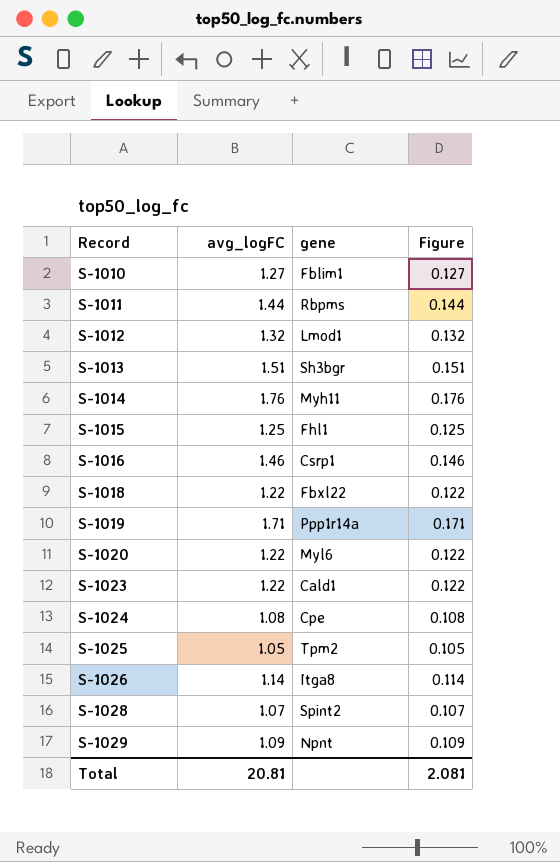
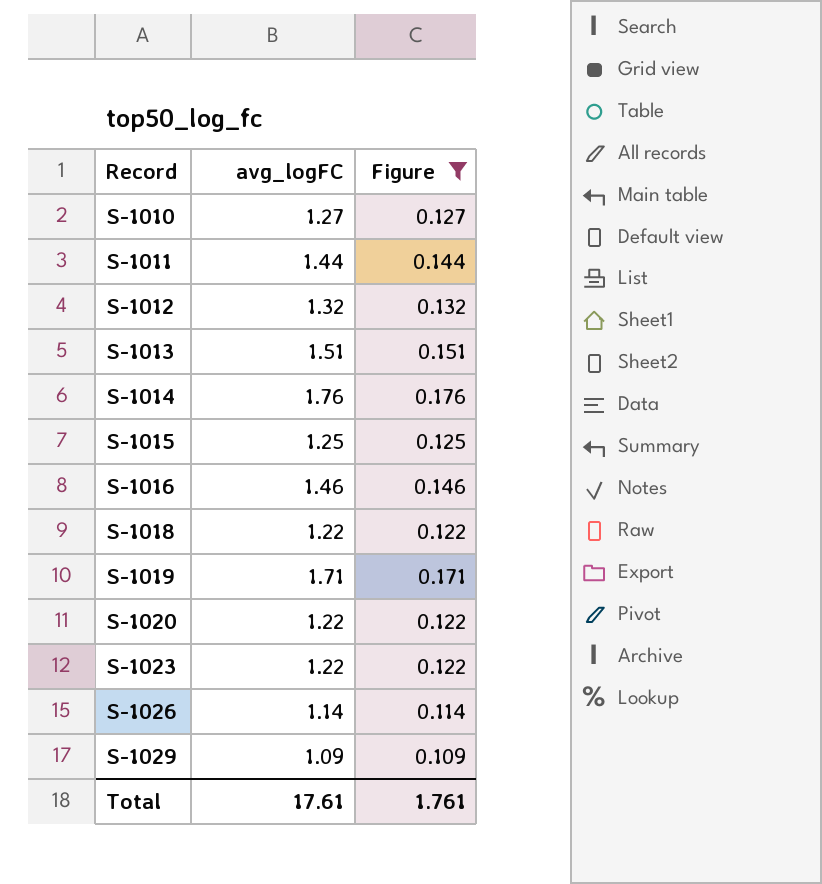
filter: none -> Figure >= 0.109
column gene | position: 3 -> none
Total | avg_logFC: 20.81 -> 17.61
Total | Figure: 2.081 -> 1.761

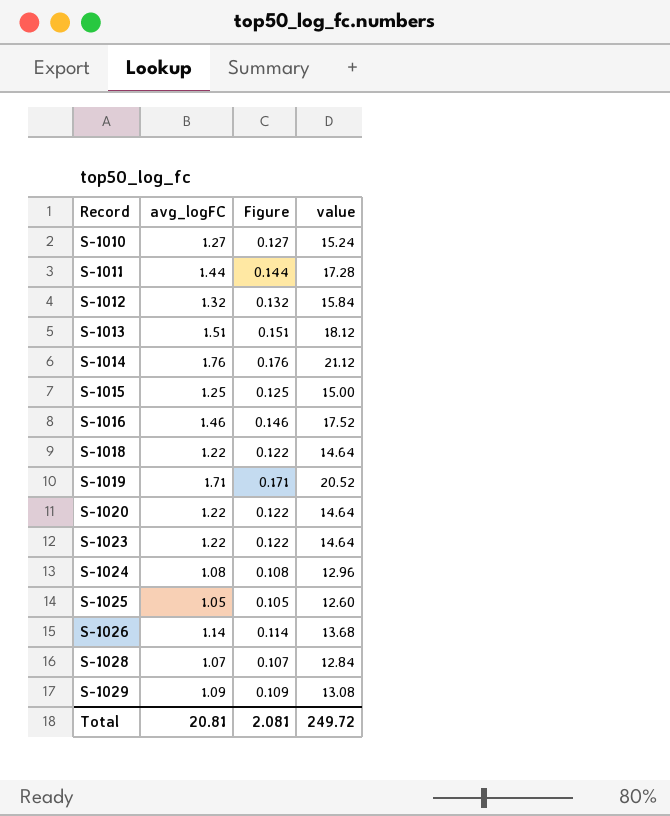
filter: Figure >= 0.109 -> none
column value | formula: none -> [avg_logFC] * 12
Total | avg_logFC: 17.61 -> 20.81
Total | Figure: 1.761 -> 2.081

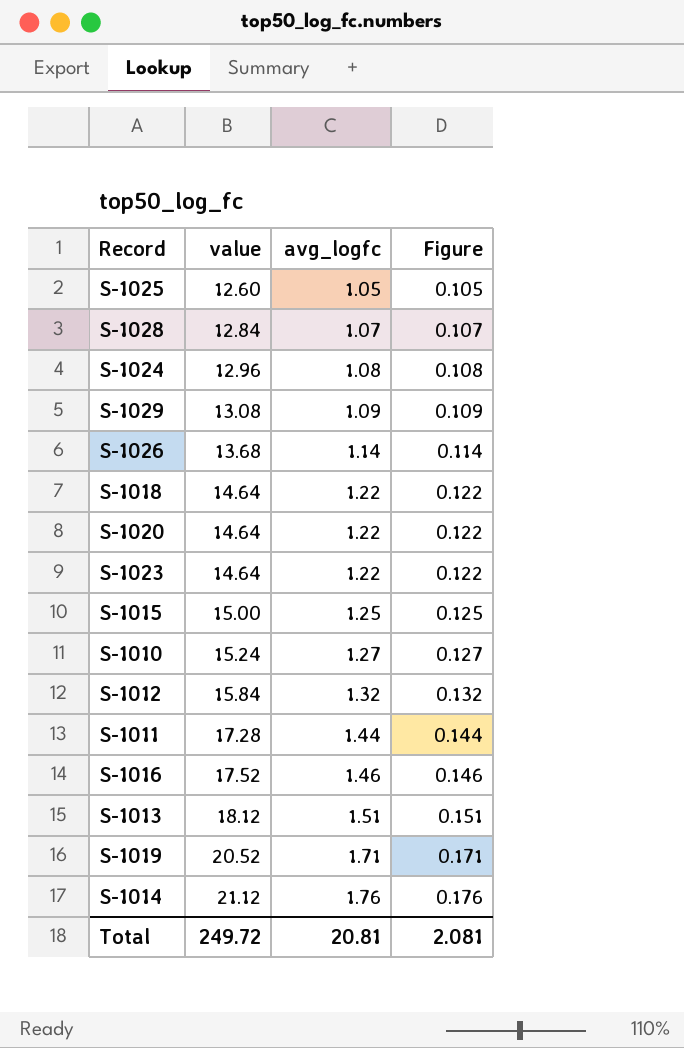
row order: Record ascending -> value ascending
column value | position: 4 -> 2
column name: avg_logFC -> avg_logfc

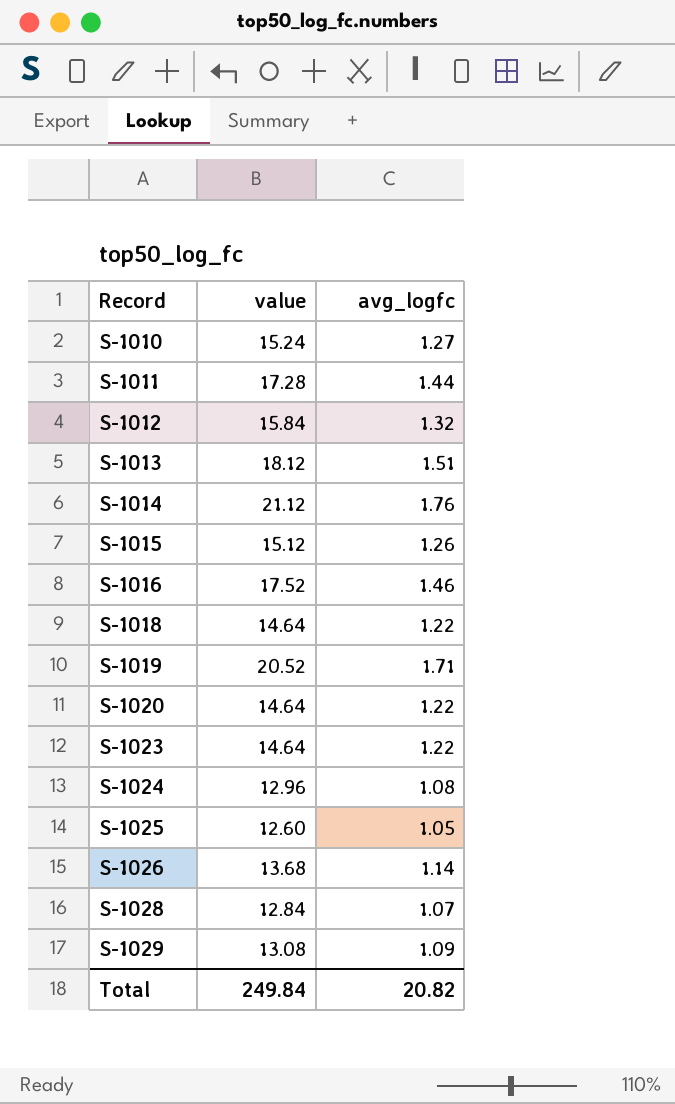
row order: value ascending -> Record ascending
column Figure | formula: [avg_logfc] * 0.1 -> none
S-1015 | value: 15.00 -> 15.12
S-1015 | avg_logfc: 1.25 -> 1.26
Total | value: 249.72 -> 249.84
Total | avg_logfc: 20.81 -> 20.82

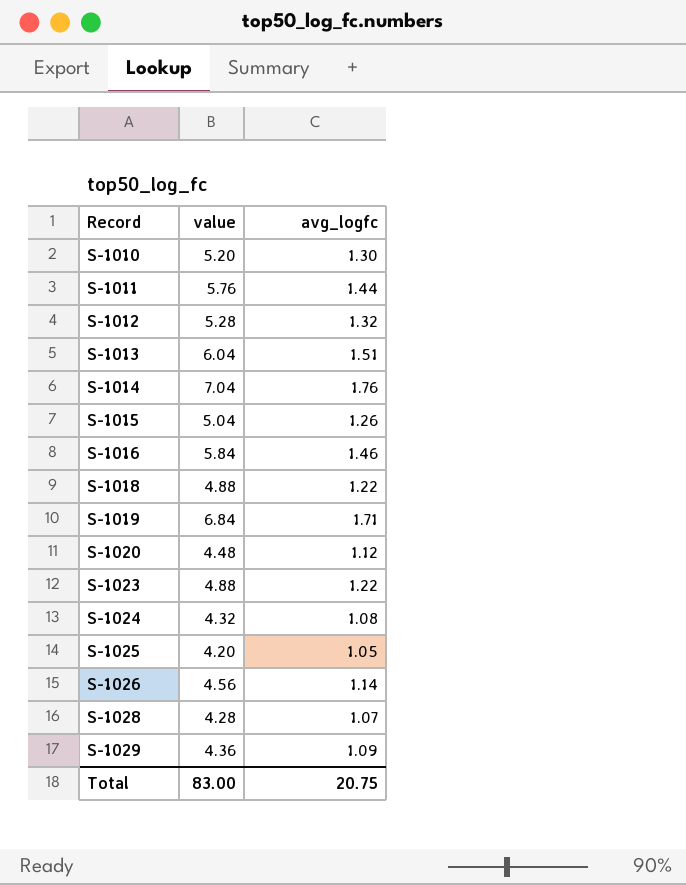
column value | formula: [avg_logfc] * 12 -> [avg_logfc] * 4
S-1010 | avg_logfc: 1.27 -> 1.30
S-1020 | avg_logfc: 1.22 -> 1.12
Total | value: 249.84 -> 83.00
Total | avg_logfc: 20.82 -> 20.75

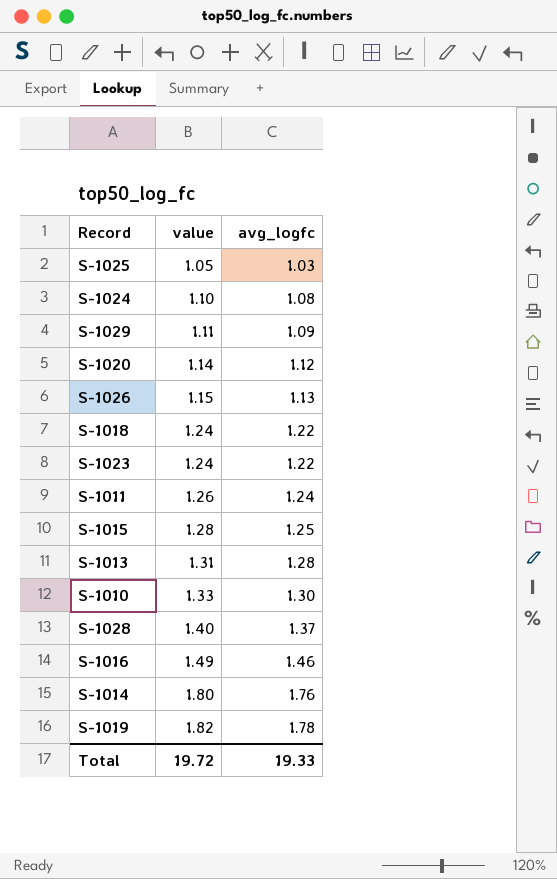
row order: Record ascending -> value ascending
column value | formula: [avg_logfc] * 4 -> [avg_logfc] * 1.02
row S-1012: 5.28 | 1.32 -> none
S-1025 | avg_logfc: 1.05 -> 1.03
S-1026 | avg_logfc: 1.14 -> 1.13
S-1011 | avg_logfc: 1.44 -> 1.24
S-1015 | avg_logfc: 1.26 -> 1.25
S-1013 | avg_logfc: 1.51 -> 1.28
S-1028 | avg_logfc: 1.07 -> 1.37
S-1019 | avg_logfc: 1.71 -> 1.78
Total | value: 83.00 -> 19.72
Total | avg_logfc: 20.75 -> 19.33

